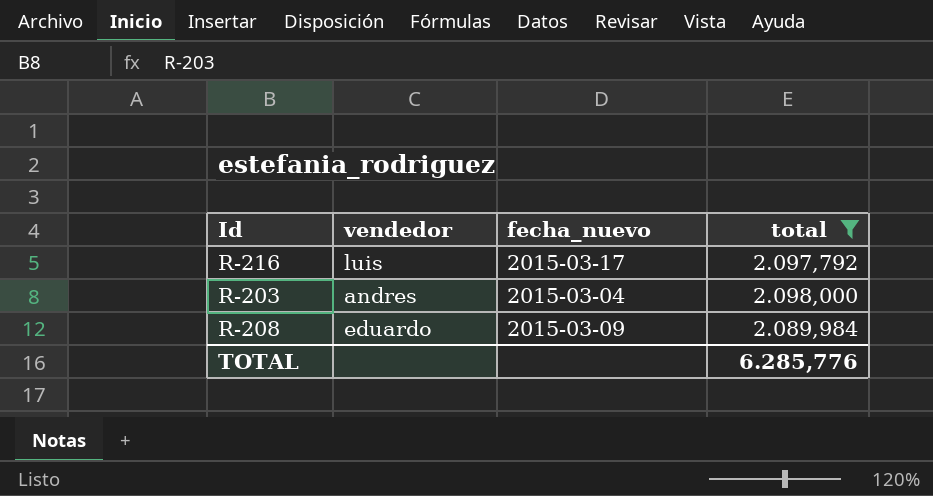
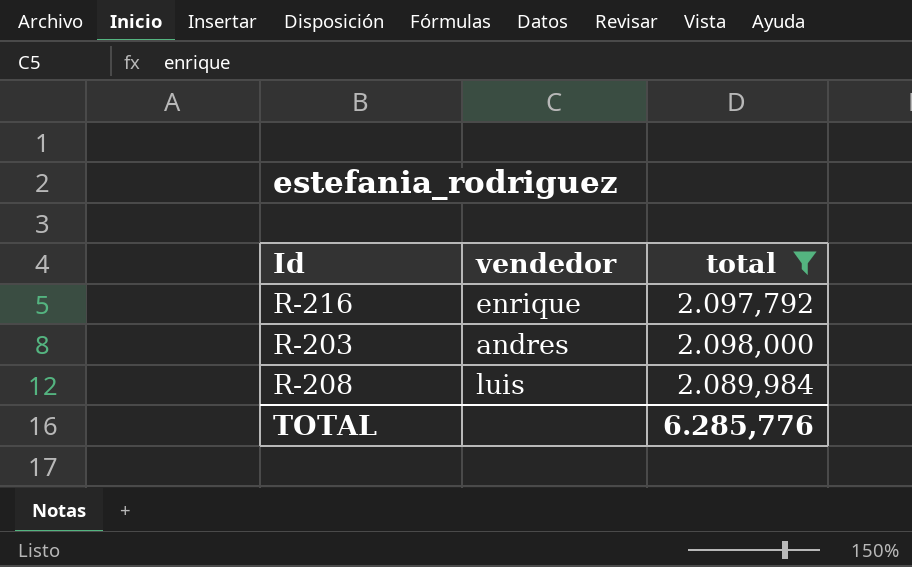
column fecha_nuevo | position: 3 -> none
R-216 | vendedor: luis -> enrique
R-208 | vendedor: eduardo -> luis

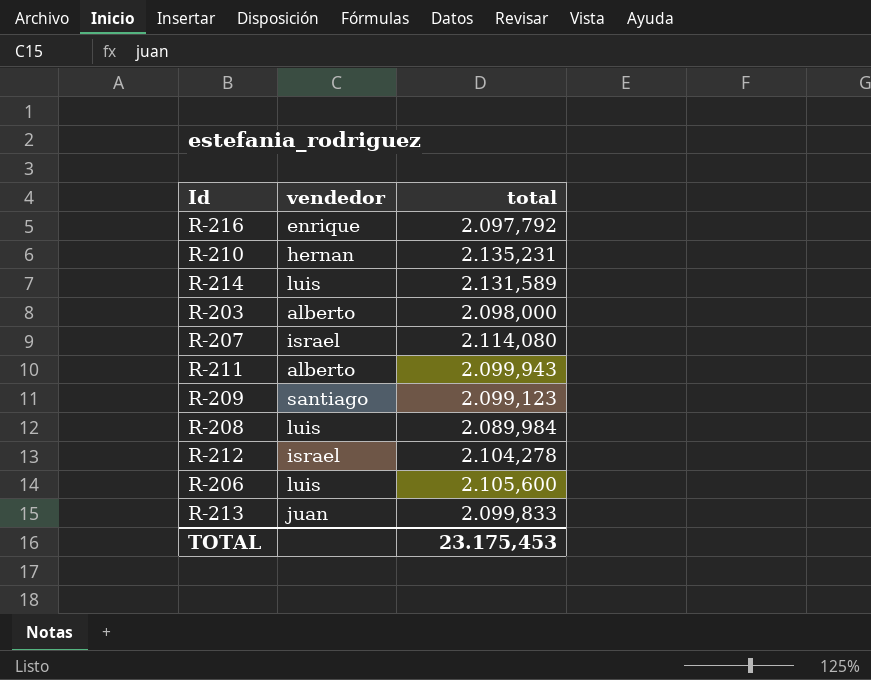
filter: total <= 2.098,000 -> none
R-203 | vendedor: andres -> alberto
TOTAL | total: 6.285,776 -> 23.175,453

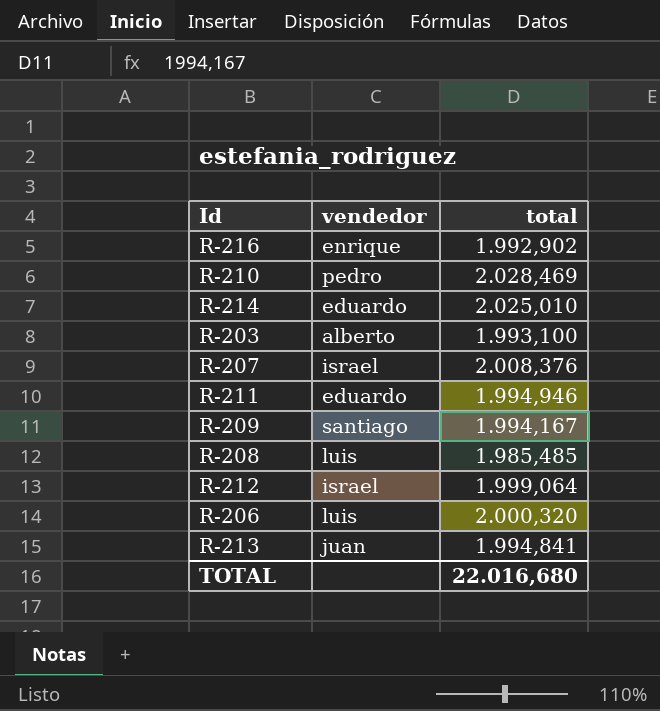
R-216 | total: 2.097,792 -> 1.992,902
R-210 | vendedor: hernan -> pedro
R-210 | total: 2.135,231 -> 2.028,469
R-214 | vendedor: luis -> eduardo
R-214 | total: 2.131,589 -> 2.025,010
R-203 | total: 2.098,000 -> 1.993,100
R-207 | total: 2.114,080 -> 2.008,376
R-211 | vendedor: alberto -> eduardo
R-211 | total: 2.099,943 -> 1.994,946
R-209 | total: 2.099,123 -> 1.994,167
R-208 | total: 2.089,984 -> 1.985,485
R-212 | total: 2.104,278 -> 1.999,064
R-206 | total: 2.105,600 -> 2.000,320
R-213 | total: 2.099,833 -> 1.994,841
TOTAL | total: 23.175,453 -> 22.016,680

